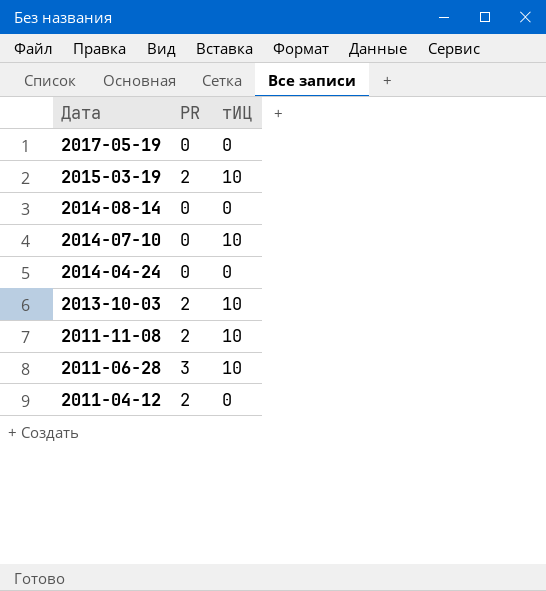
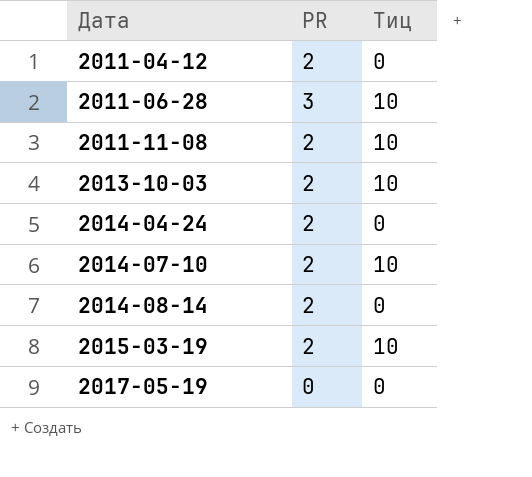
row order: Дата descending -> Дата ascending
column name: тИЦ -> Тиц
2014-04-24 | PR: 0 -> 2
2014-07-10 | PR: 0 -> 2
2014-08-14 | PR: 0 -> 2

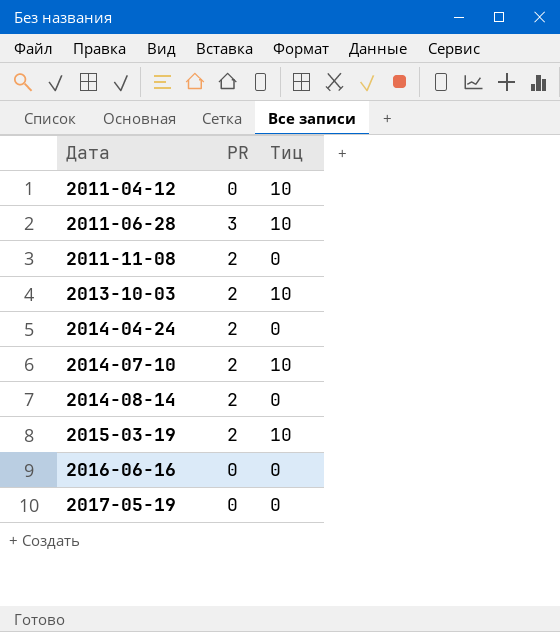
2011-04-12 | PR: 2 -> 0
2011-04-12 | Тиц: 0 -> 10
2011-11-08 | Тиц: 10 -> 0
row 2016-06-16: none -> 0 | 0

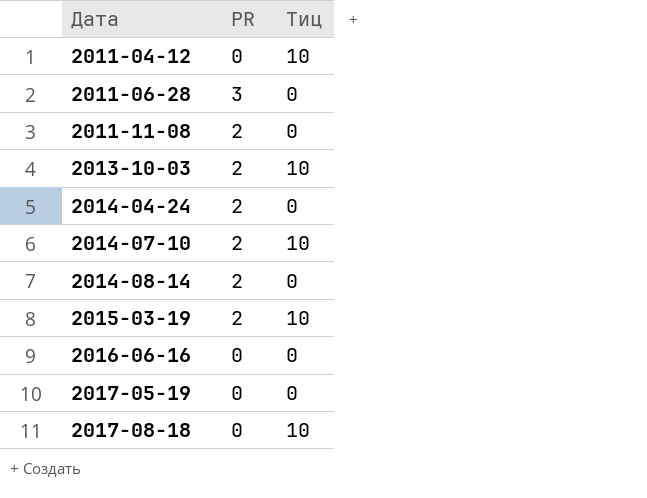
2011-06-28 | Тиц: 10 -> 0
row 2017-08-18: none -> 0 | 10

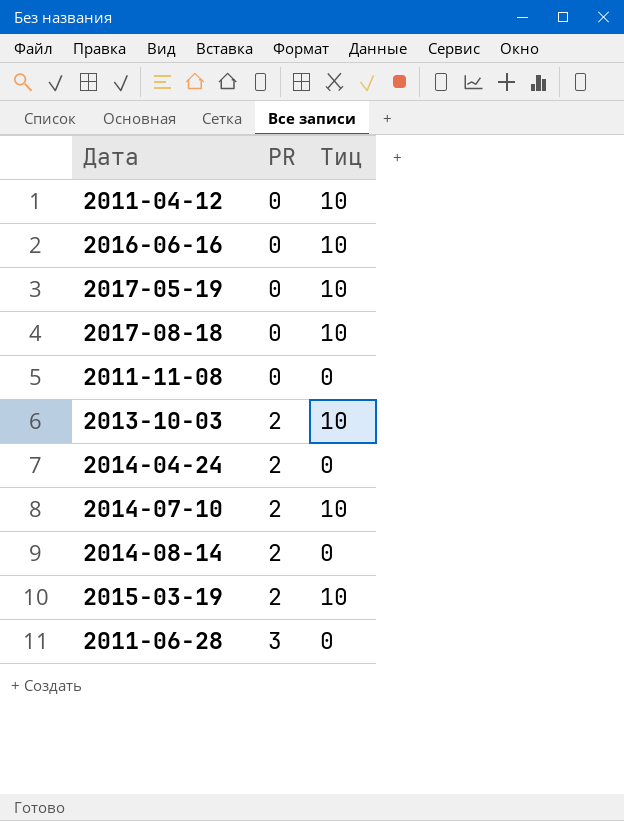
row order: Дата ascending -> PR ascending
2016-06-16 | Тиц: 0 -> 10
2017-05-19 | Тиц: 0 -> 10
2011-11-08 | PR: 2 -> 0

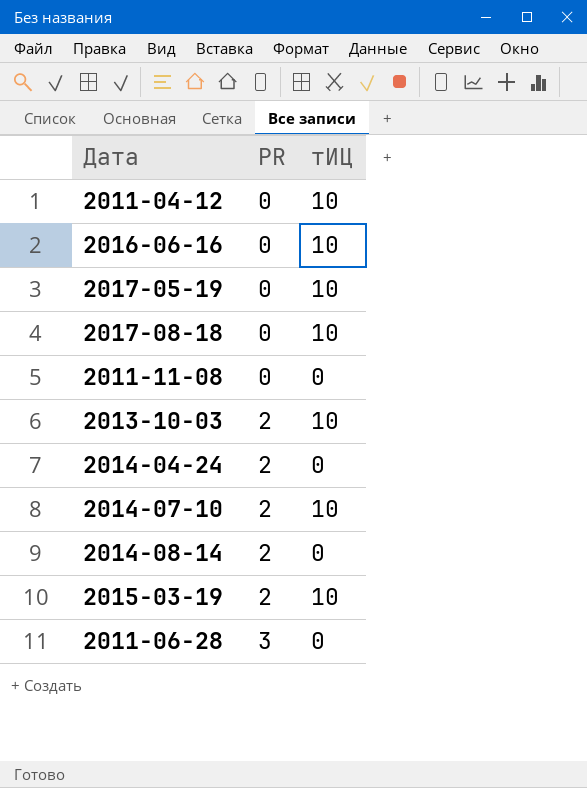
column name: Тиц -> тИЦ

